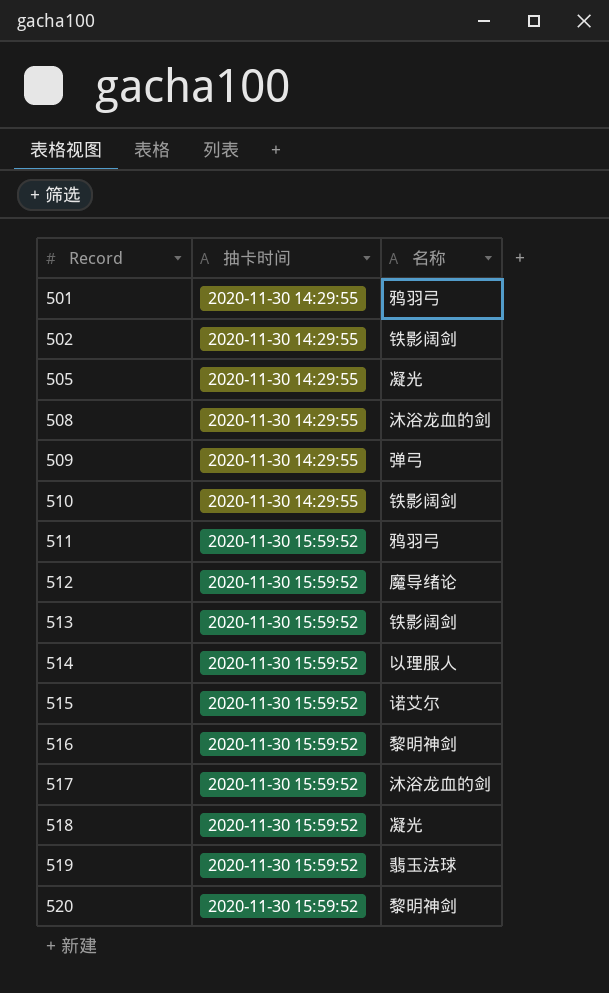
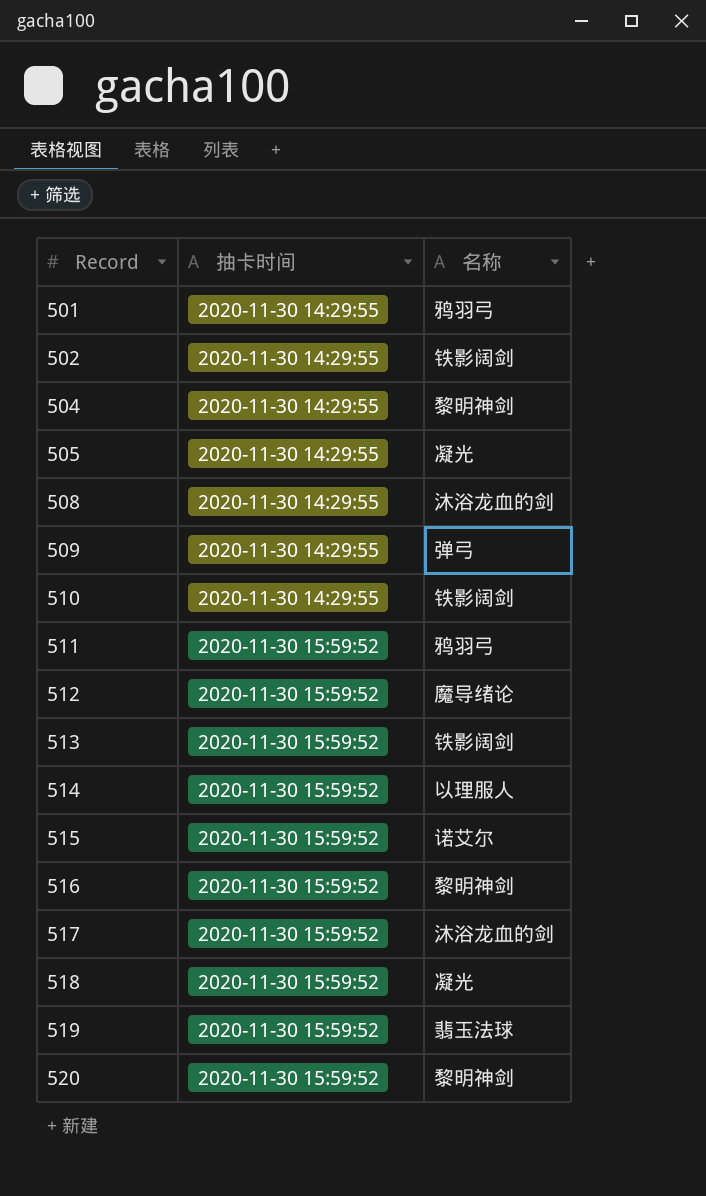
row 504: none -> 2020-11-30 14:29:55 | 黎明神剑

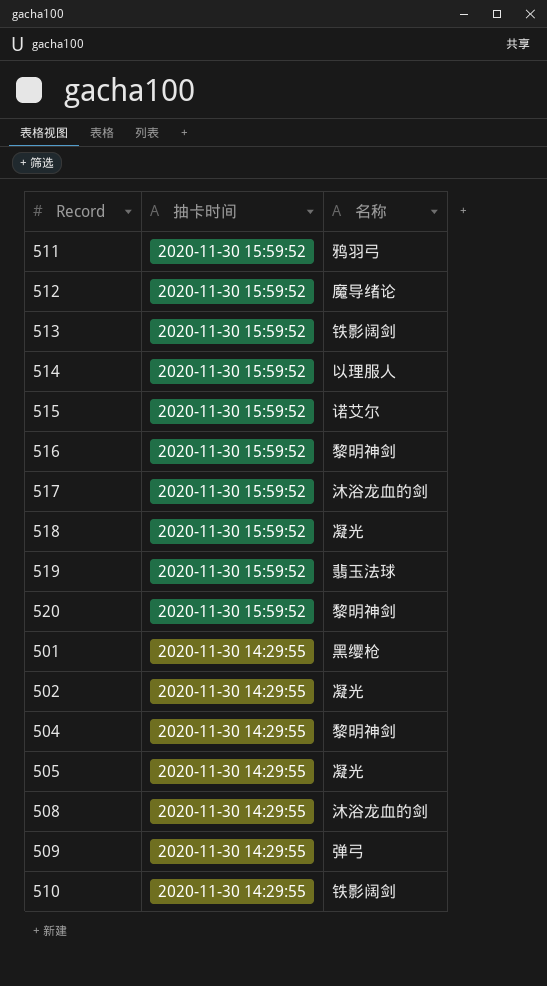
row order: Record ascending -> 抽卡时间 descending
501 | 名称: 鸦羽弓 -> 黑缨枪
502 | 名称: 铁影阔剑 -> 凝光

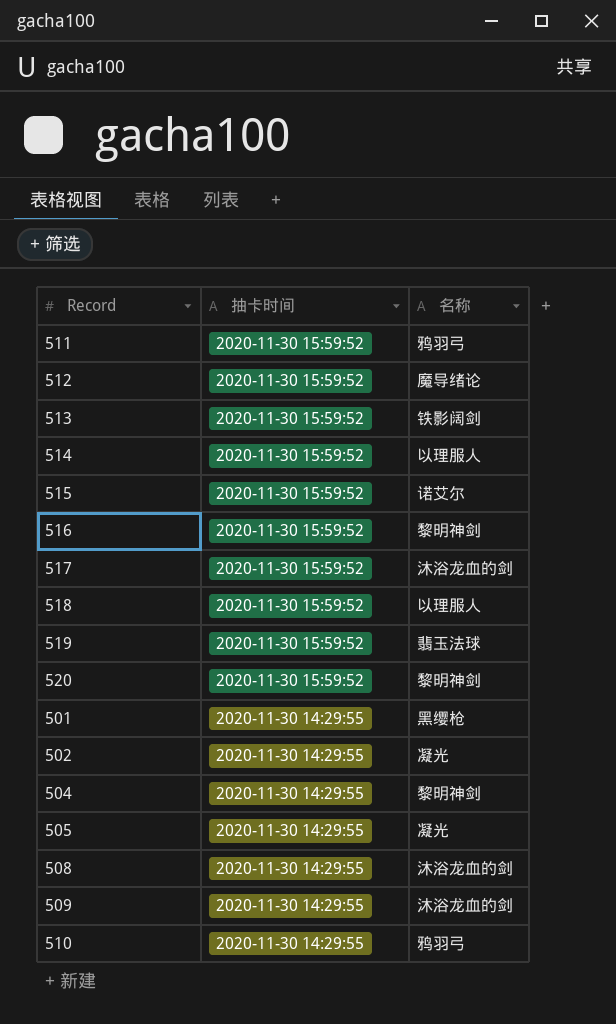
518 | 名称: 凝光 -> 以理服人
509 | 名称: 弹弓 -> 沐浴龙血的剑
510 | 名称: 铁影阔剑 -> 鸦羽弓

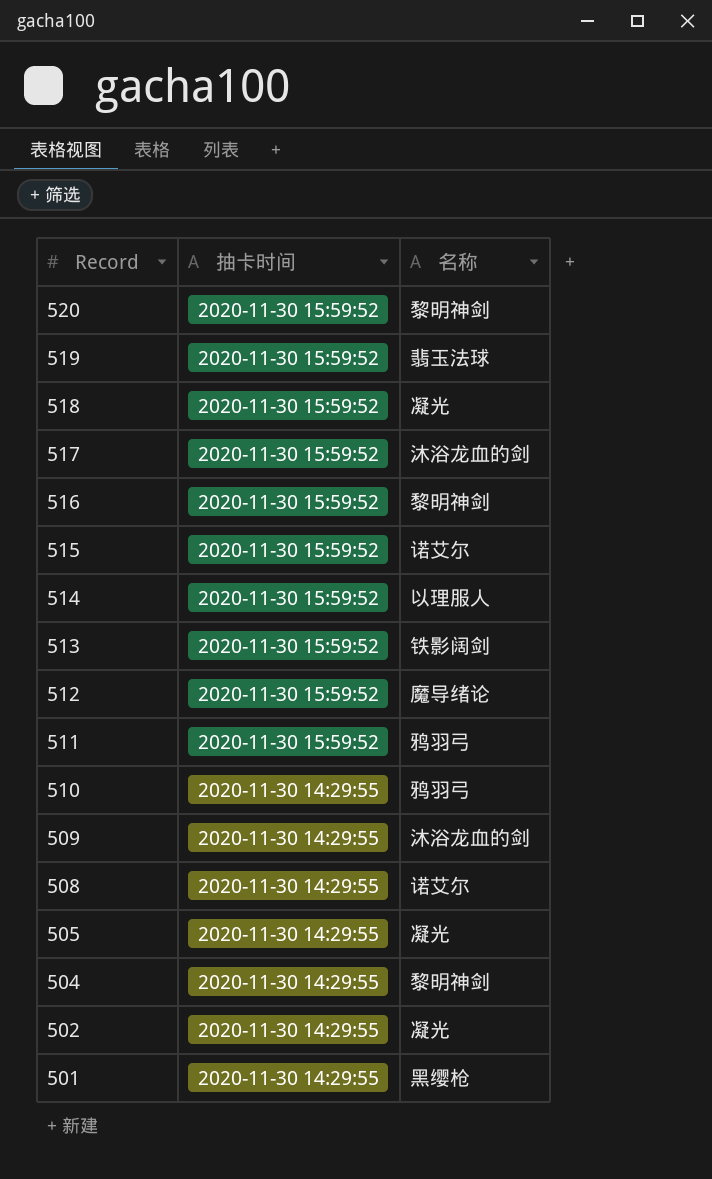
row order: 抽卡时间 descending -> Record descending
518 | 名称: 以理服人 -> 凝光
508 | 名称: 沐浴龙血的剑 -> 诺艾尔

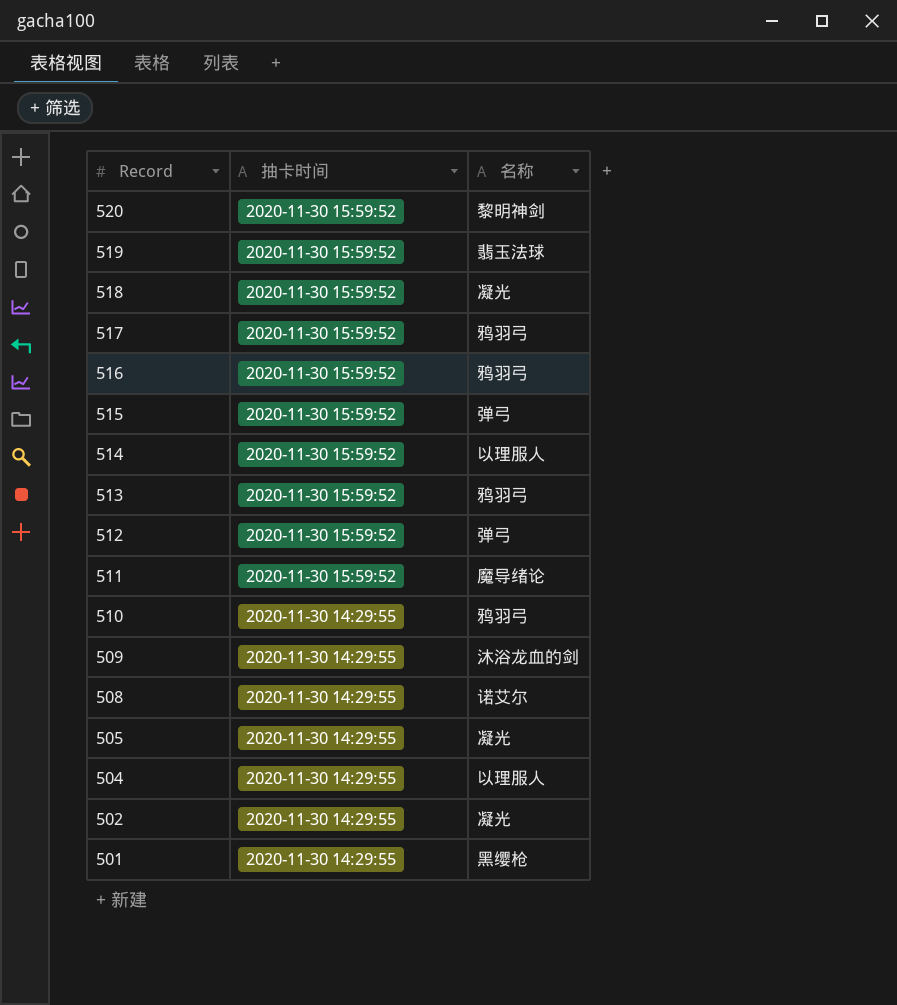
517 | 名称: 沐浴龙血的剑 -> 鸦羽弓
516 | 名称: 黎明神剑 -> 鸦羽弓
515 | 名称: 诺艾尔 -> 弹弓
513 | 名称: 铁影阔剑 -> 鸦羽弓
512 | 名称: 魔导绪论 -> 弹弓
511 | 名称: 鸦羽弓 -> 魔导绪论
504 | 名称: 黎明神剑 -> 以理服人

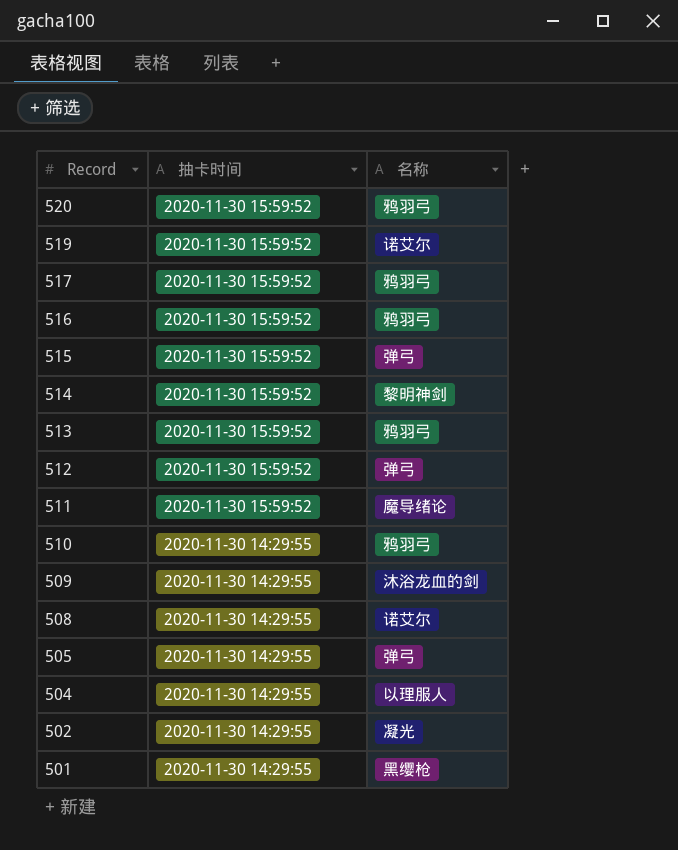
row 518: 2020-11-30 15:59:52 | 凝光 -> none
520 | 名称: 黎明神剑 -> 鸦羽弓
519 | 名称: 翡玉法球 -> 诺艾尔
514 | 名称: 以理服人 -> 黎明神剑
505 | 名称: 凝光 -> 弹弓

